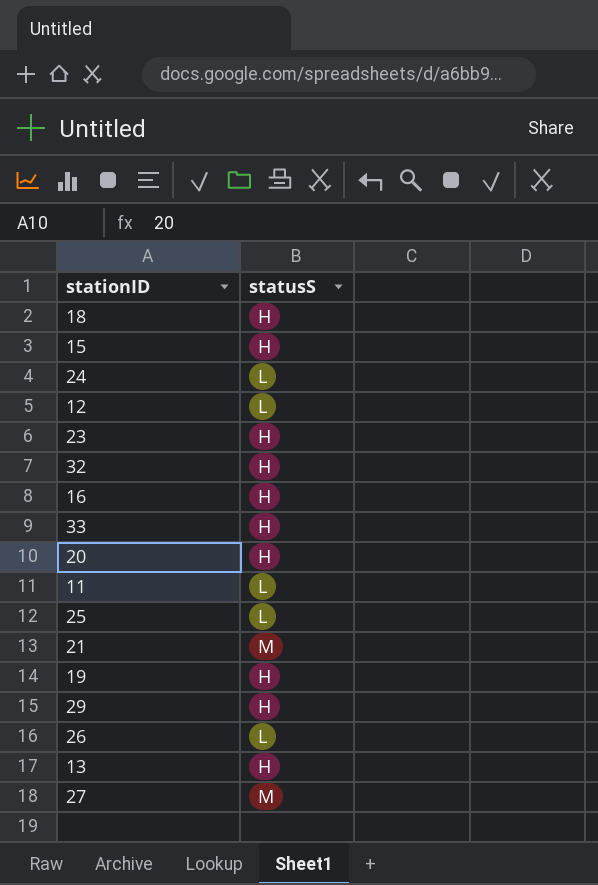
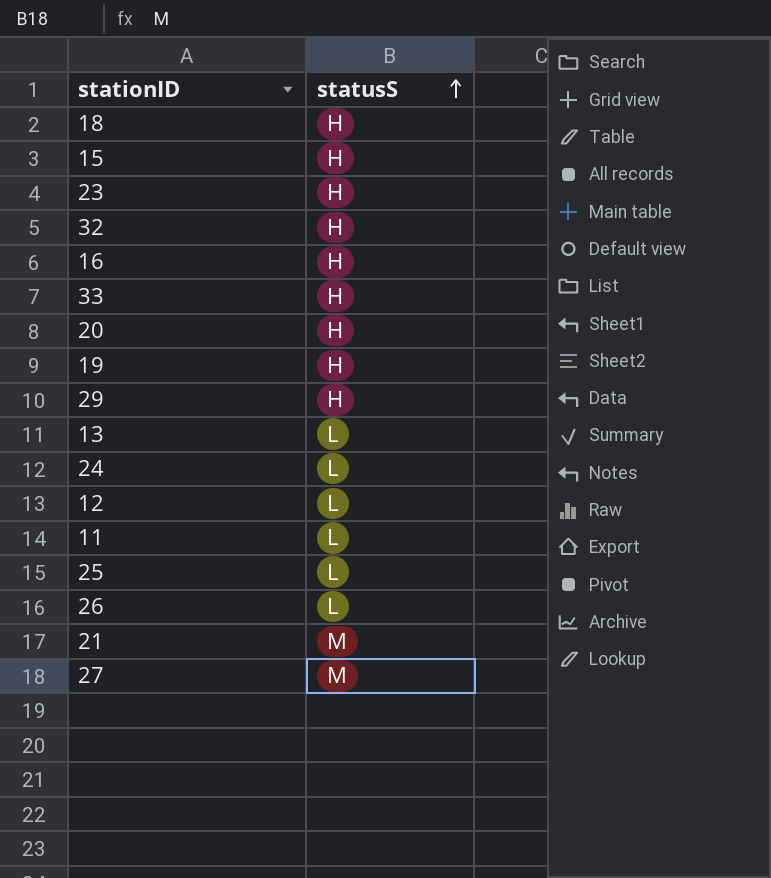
row order: none -> statusS ascending
13 | statusS: H -> L

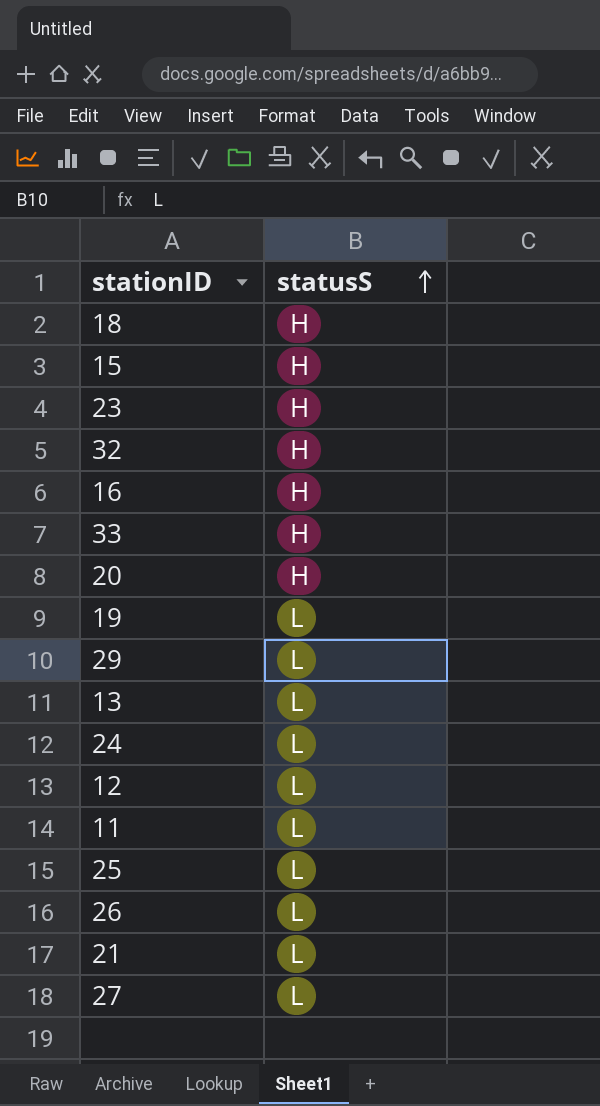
19 | statusS: H -> L
29 | statusS: H -> L
21 | statusS: M -> L
27 | statusS: M -> L

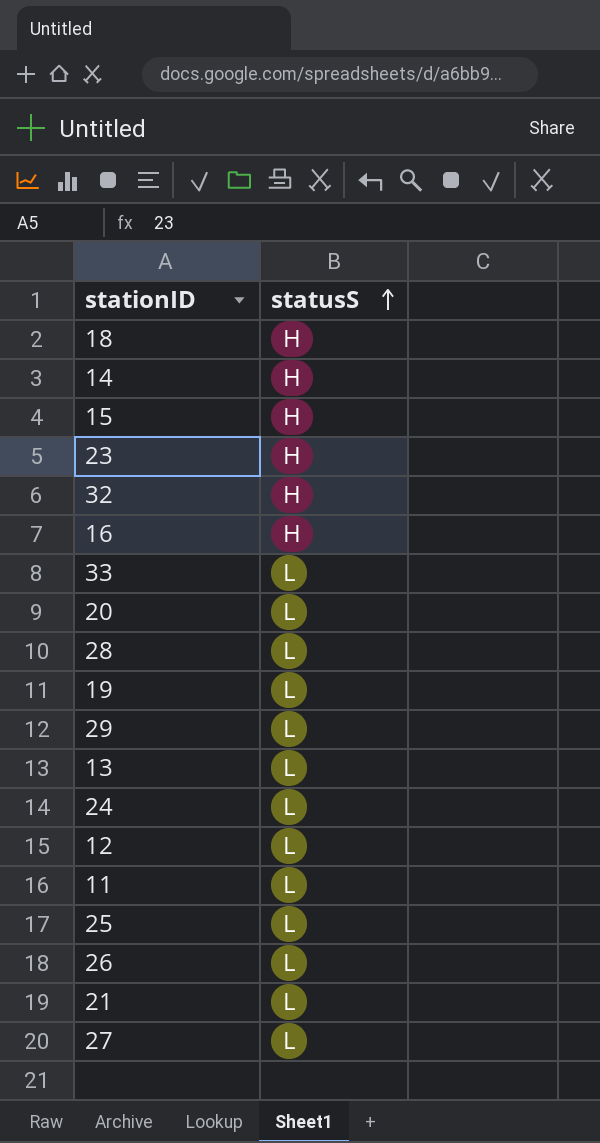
row 14: none -> H
33 | statusS: H -> L
20 | statusS: H -> L
row 28: none -> L

